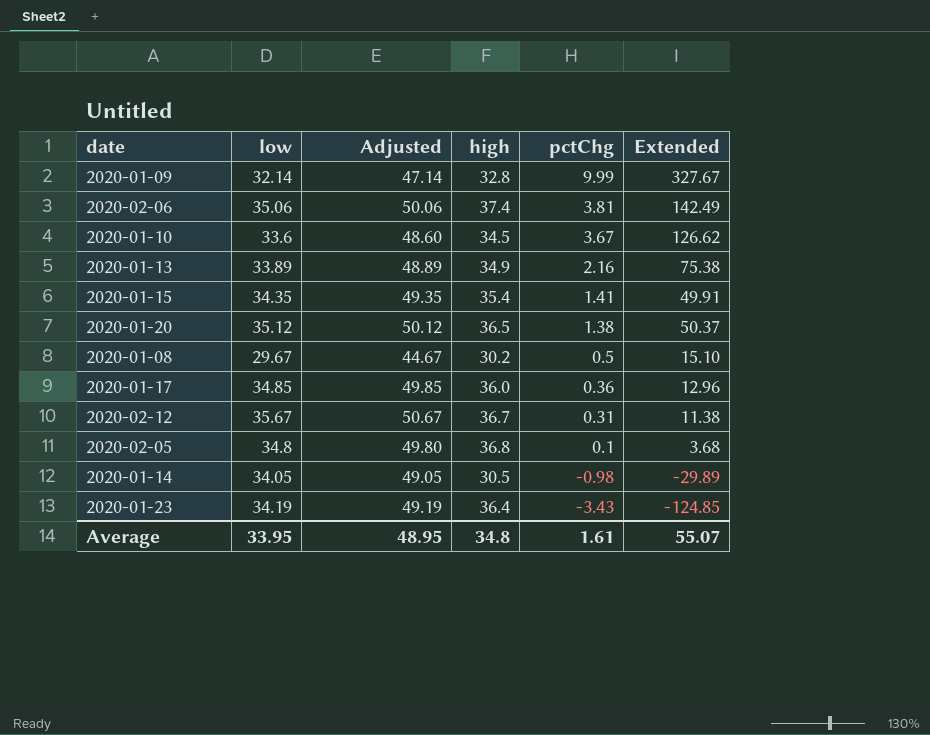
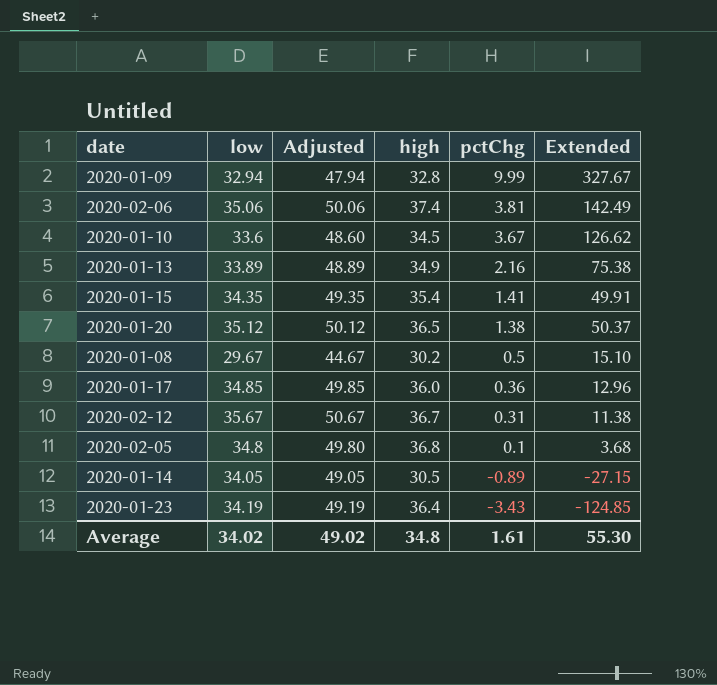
2020-01-09 | low: 32.14 -> 32.94
2020-01-09 | Adjusted: 47.14 -> 47.94
2020-01-14 | pctChg: -0.98 -> -0.89
2020-01-14 | Extended: -29.89 -> -27.15
Average | low: 33.95 -> 34.02
Average | Adjusted: 48.95 -> 49.02
Average | Extended: 55.07 -> 55.30

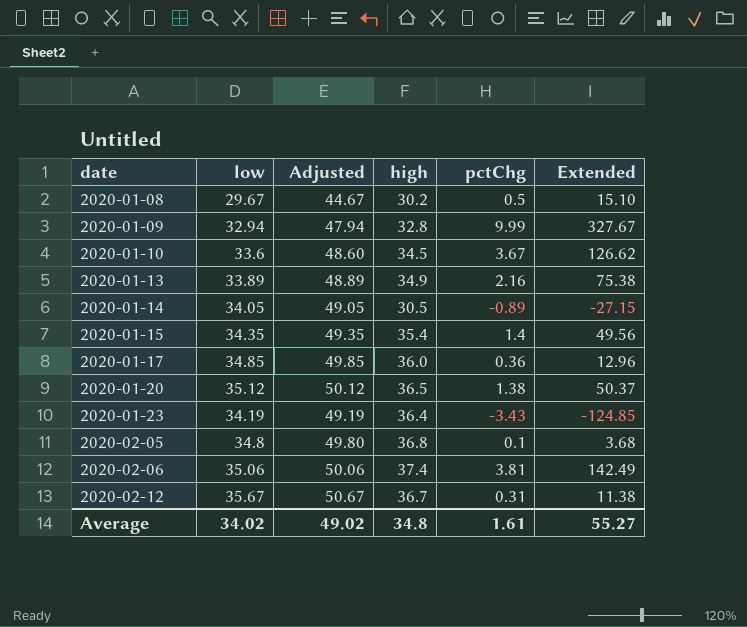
row order: pctChg descending -> date ascending
2020-01-15 | pctChg: 1.41 -> 1.4
2020-01-15 | Extended: 49.91 -> 49.56
Average | Extended: 55.30 -> 55.27

